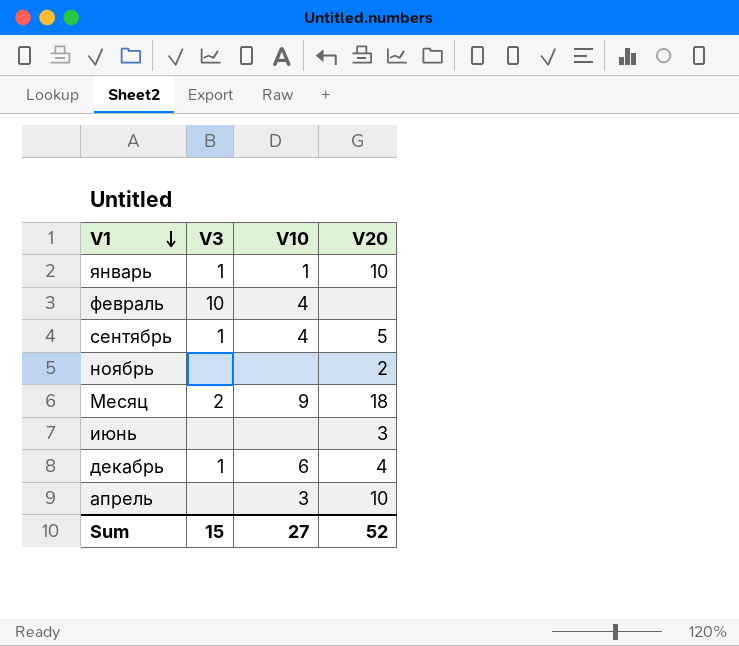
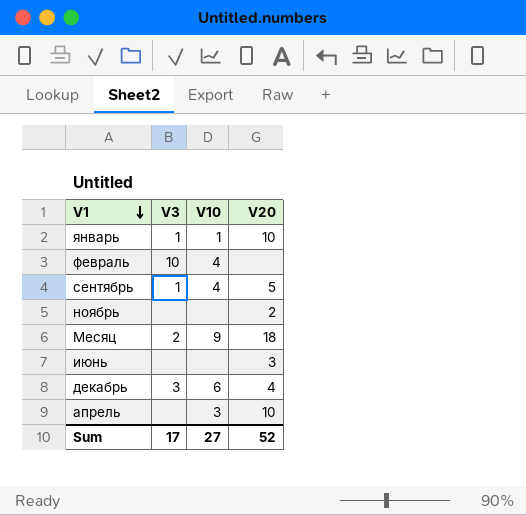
декабрь | V3: 1 -> 3
Sum | V3: 15 -> 17

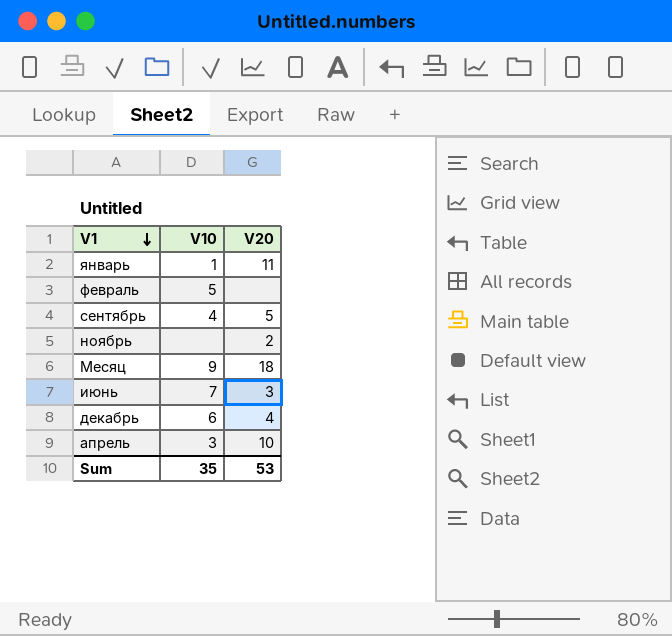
column V3 | position: 2 -> none
январь | V20: 10 -> 11
февраль | V10: 4 -> 5
июнь | V10: none -> 7
Sum | V10: 27 -> 35
Sum | V20: 52 -> 53

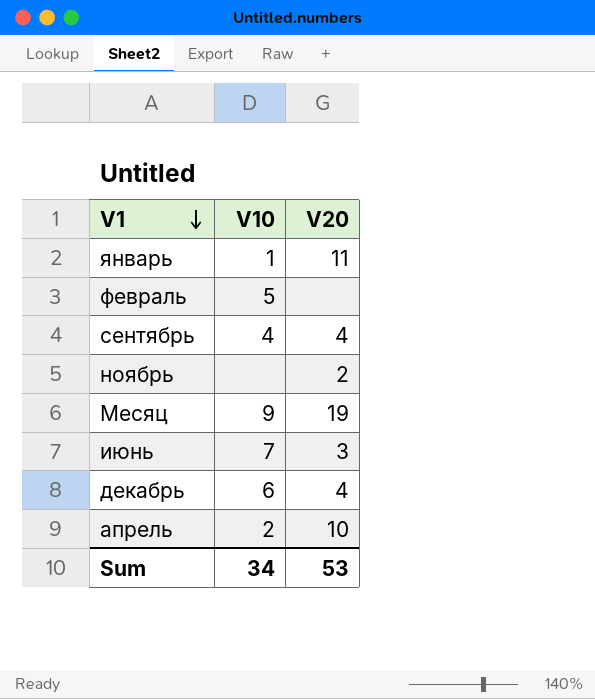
сентябрь | V20: 5 -> 4
Месяц | V20: 18 -> 19
апрель | V10: 3 -> 2
Sum | V10: 35 -> 34

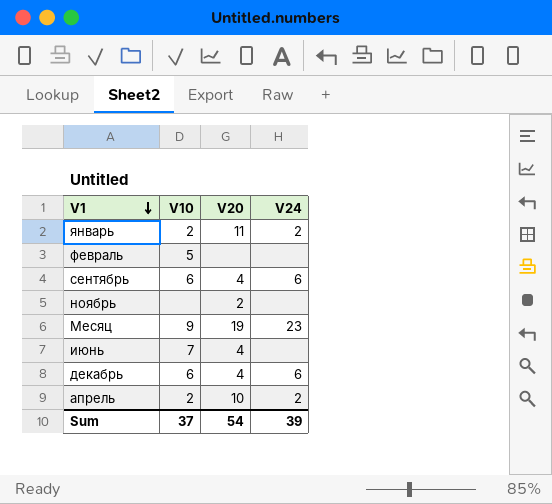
column V24 | position: none -> 4
январь | V10: 1 -> 2
сентябрь | V10: 4 -> 6
июнь | V20: 3 -> 4
Sum | V10: 34 -> 37
Sum | V20: 53 -> 54

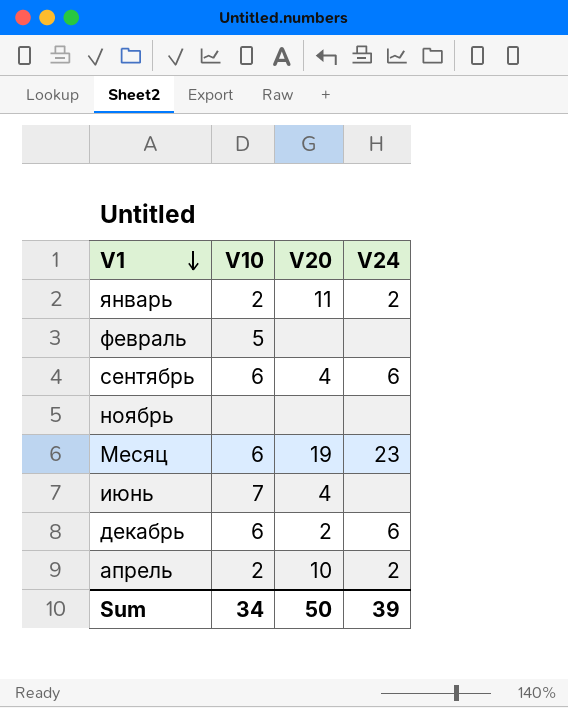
ноябрь | V20: 2 -> none
Месяц | V10: 9 -> 6
декабрь | V20: 4 -> 2
Sum | V10: 37 -> 34
Sum | V20: 54 -> 50

